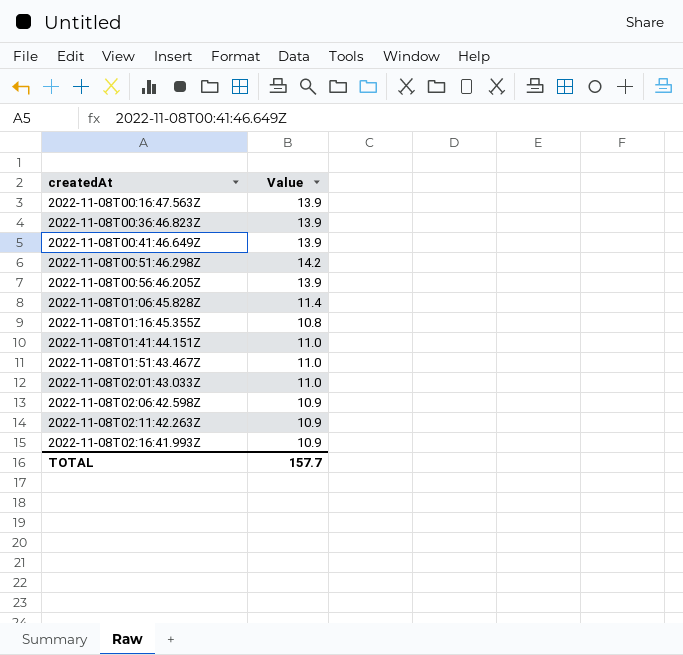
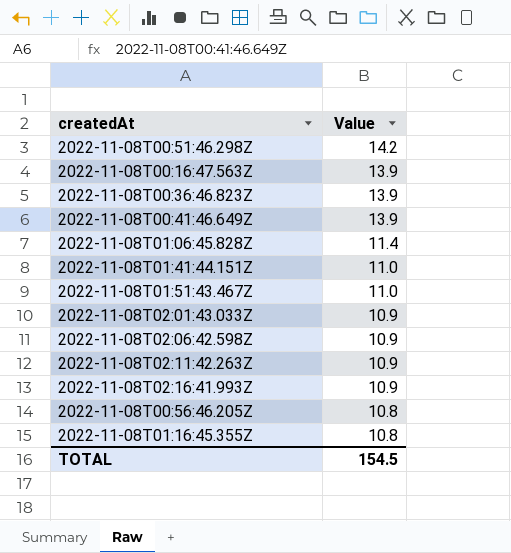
row order: createdAt ascending -> Value descending
2022-11-08T02:01:43.033Z | Value: 11.0 -> 10.9
2022-11-08T00:56:46.205Z | Value: 13.9 -> 10.8
TOTAL | Value: 157.7 -> 154.5

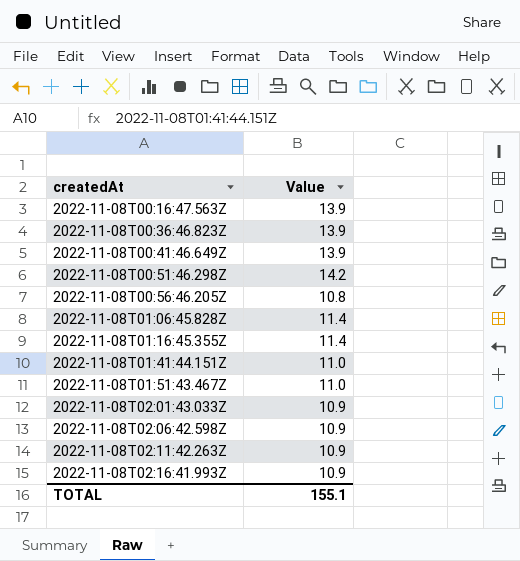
row order: Value descending -> createdAt ascending
2022-11-08T01:16:45.355Z | Value: 10.8 -> 11.4
TOTAL | Value: 154.5 -> 155.1

